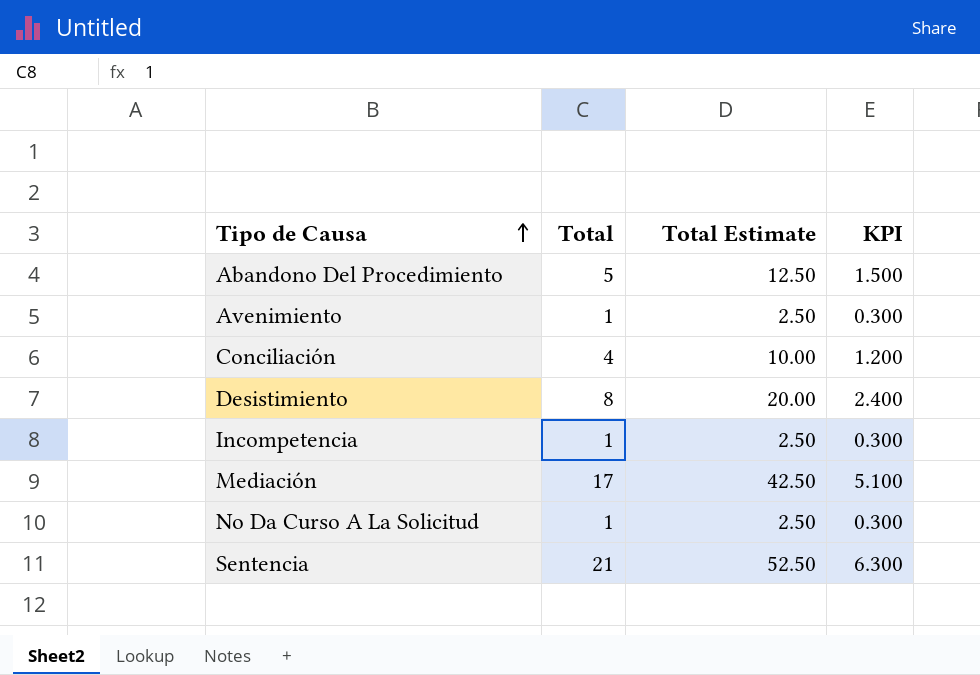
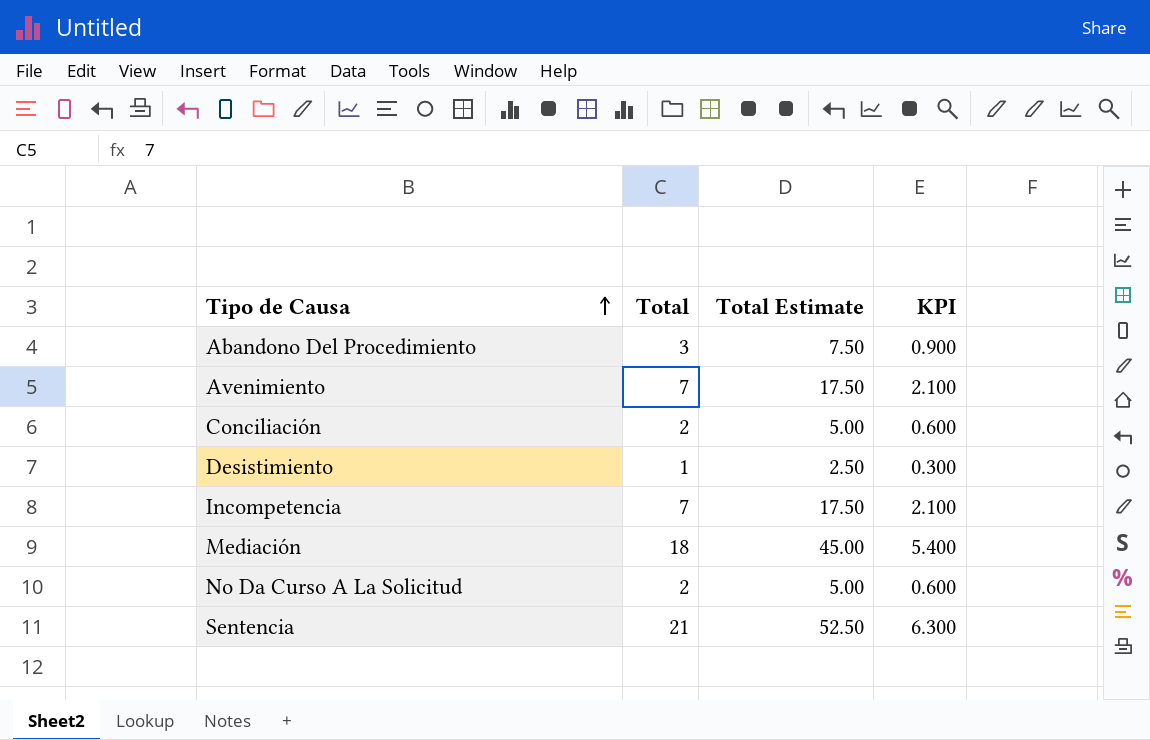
Abandono Del Procedimiento | Total: 5 -> 3
Abandono Del Procedimiento | Total Estimate: 12.50 -> 7.50
Abandono Del Procedimiento | KPI: 1.500 -> 0.900
Avenimiento | Total: 1 -> 7
Avenimiento | Total Estimate: 2.50 -> 17.50
Avenimiento | KPI: 0.300 -> 2.100
Conciliación | Total: 4 -> 2
Conciliación | Total Estimate: 10.00 -> 5.00
Conciliación | KPI: 1.200 -> 0.600
Desistimiento | Total: 8 -> 1
Desistimiento | Total Estimate: 20.00 -> 2.50
Desistimiento | KPI: 2.400 -> 0.300
Incompetencia | Total: 1 -> 7
Incompetencia | Total Estimate: 2.50 -> 17.50
Incompetencia | KPI: 0.300 -> 2.100
Mediación | Total: 17 -> 18
Mediación | Total Estimate: 42.50 -> 45.00
Mediación | KPI: 5.100 -> 5.400
No Da Curso A La Solicitud | Total: 1 -> 2
No Da Curso A La Solicitud | Total Estimate: 2.50 -> 5.00
No Da Curso A La Solicitud | KPI: 0.300 -> 0.600

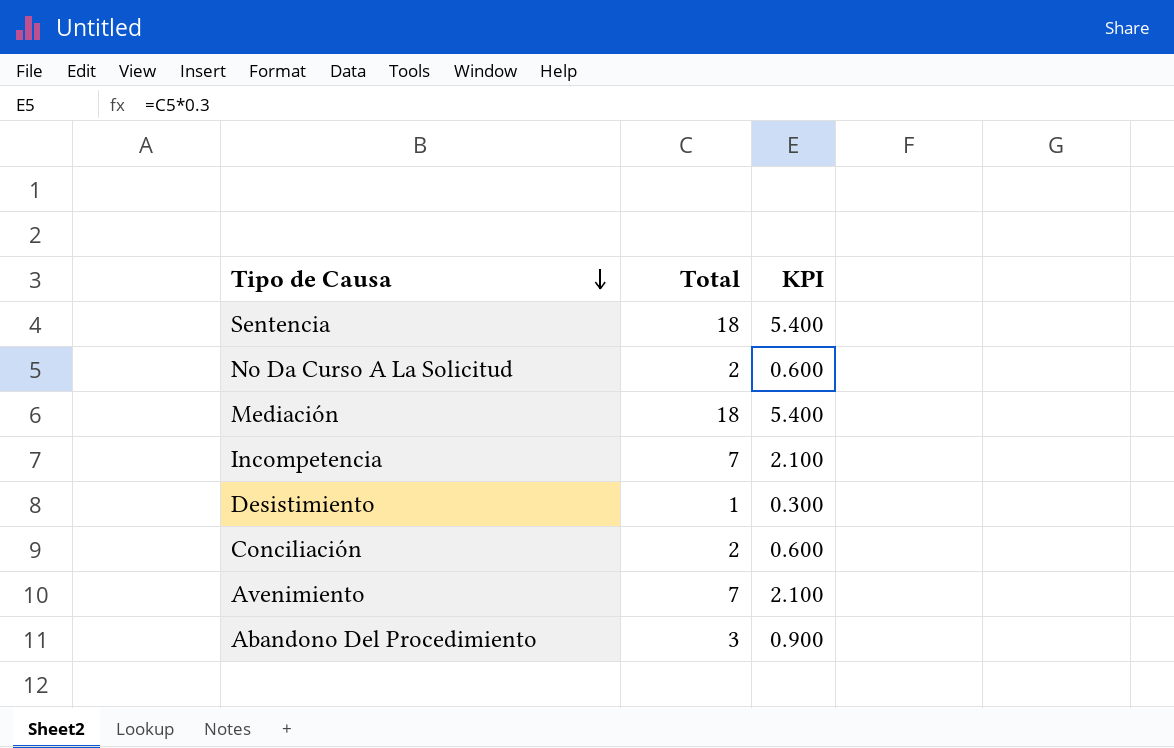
row order: Tipo de Causa ascending -> Tipo de Causa descending
column Total Estimate | formula: [Total] * 2.5 -> none
Sentencia | Total: 21 -> 18
Sentencia | KPI: 6.300 -> 5.400

